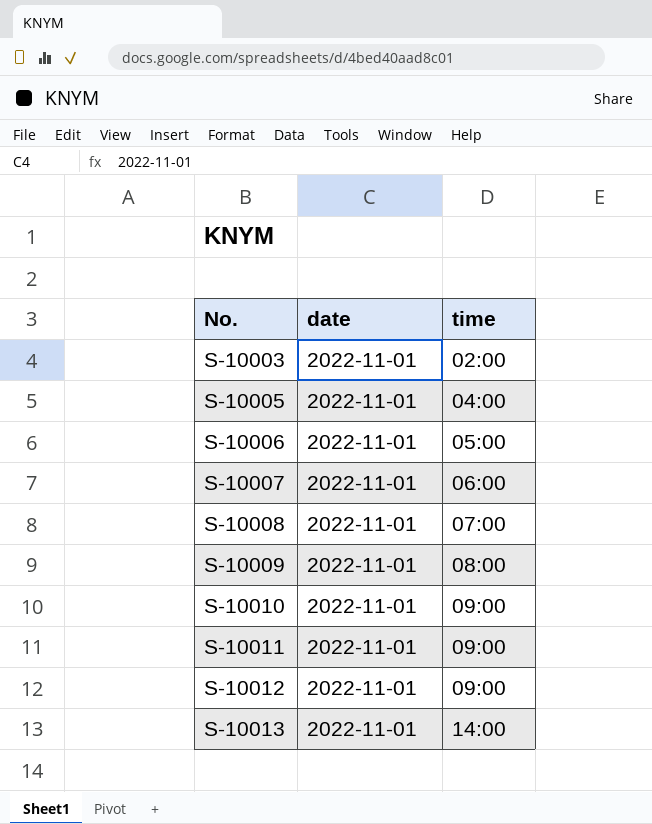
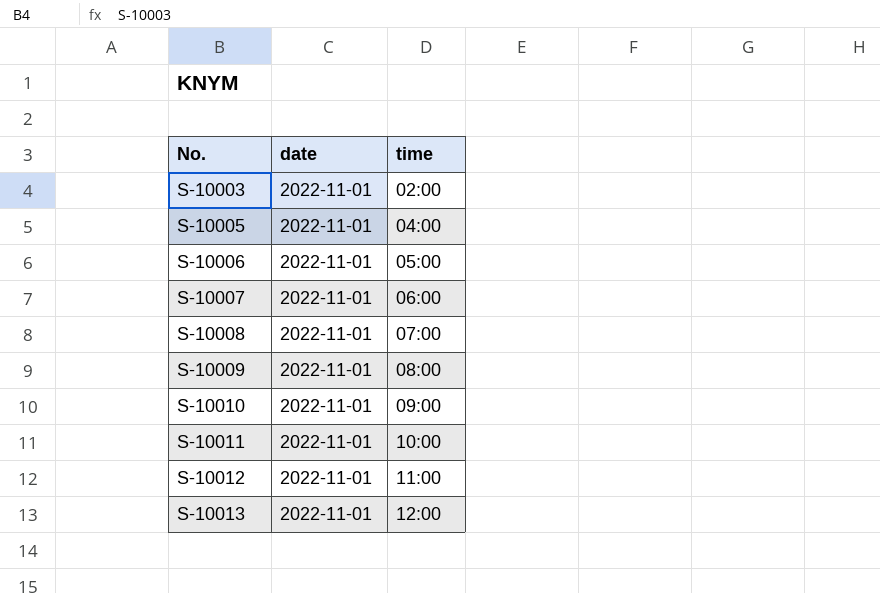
S-10011 | time: 09:00 -> 10:00
S-10012 | time: 09:00 -> 11:00
S-10013 | time: 14:00 -> 12:00

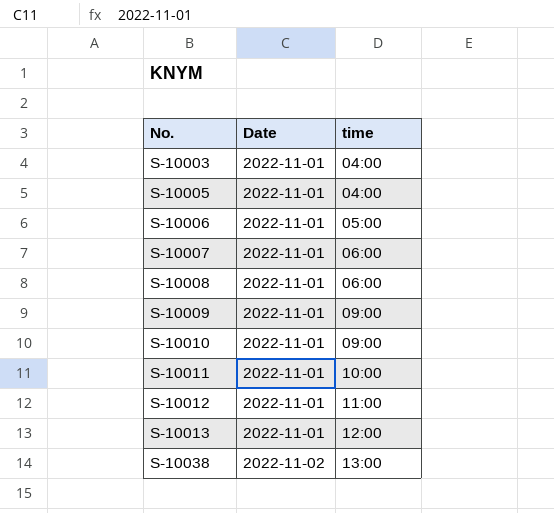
column name: date -> Date
S-10003 | time: 02:00 -> 04:00
S-10008 | time: 07:00 -> 06:00
S-10009 | time: 08:00 -> 09:00
row S-10038: none -> 2022-11-02 | 13:00

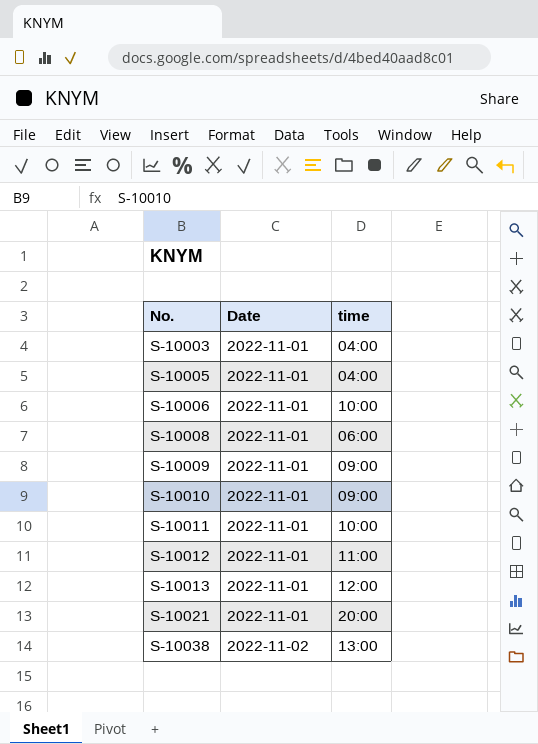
row S-10007: 2022-11-01 | 06:00 -> none
S-10006 | time: 05:00 -> 10:00
row S-10021: none -> 2022-11-01 | 20:00

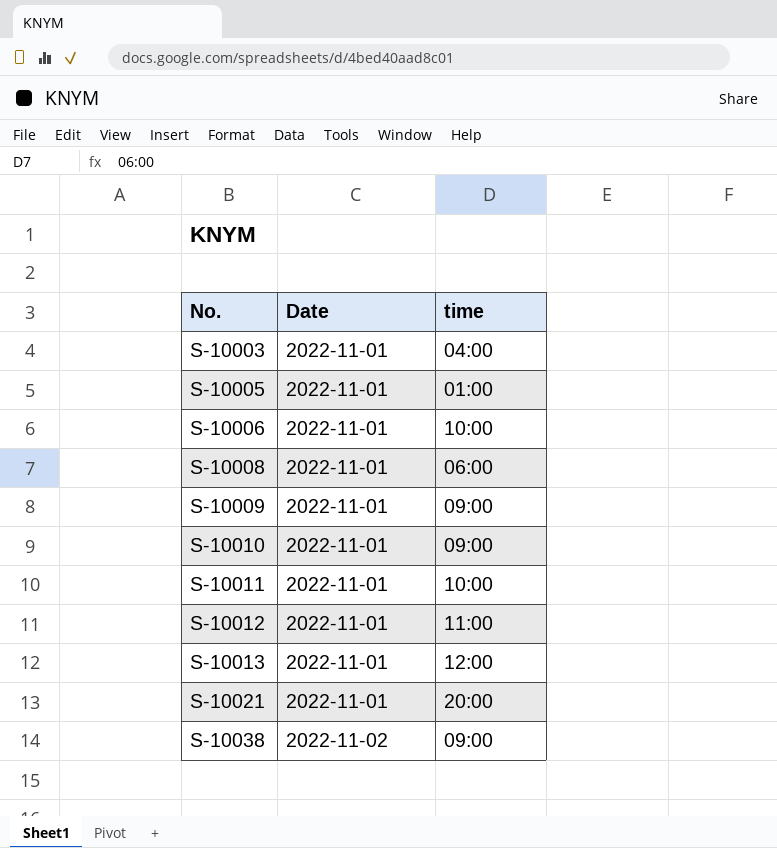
S-10005 | time: 04:00 -> 01:00
S-10038 | time: 13:00 -> 09:00

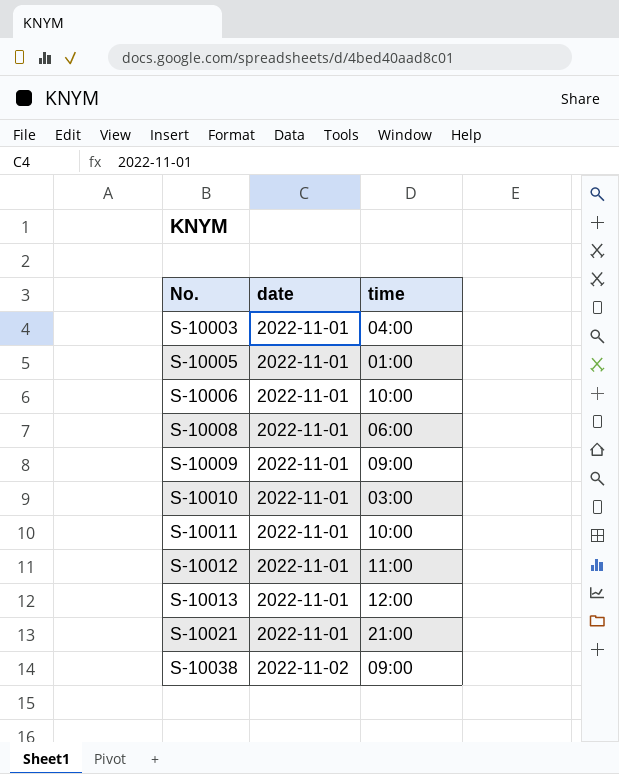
column name: Date -> date
S-10010 | time: 09:00 -> 03:00
S-10021 | time: 20:00 -> 21:00

